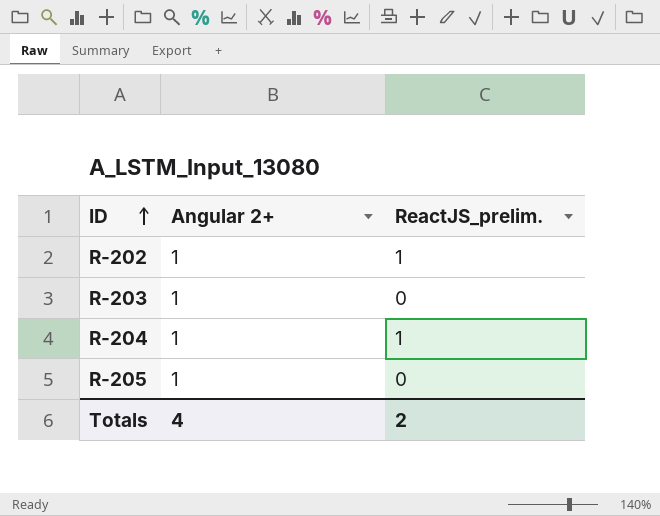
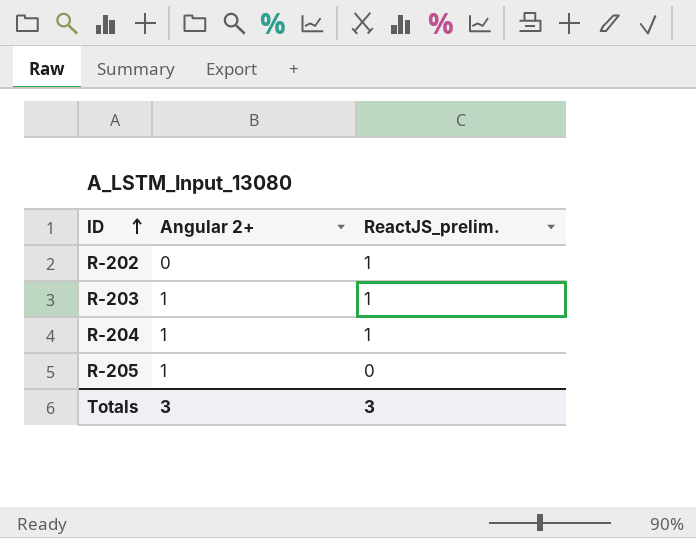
R-202 | Angular 2+: 1 -> 0
R-203 | ReactJS_prelim.: 0 -> 1
Totals | Angular 2+: 4 -> 3
Totals | ReactJS_prelim.: 2 -> 3

